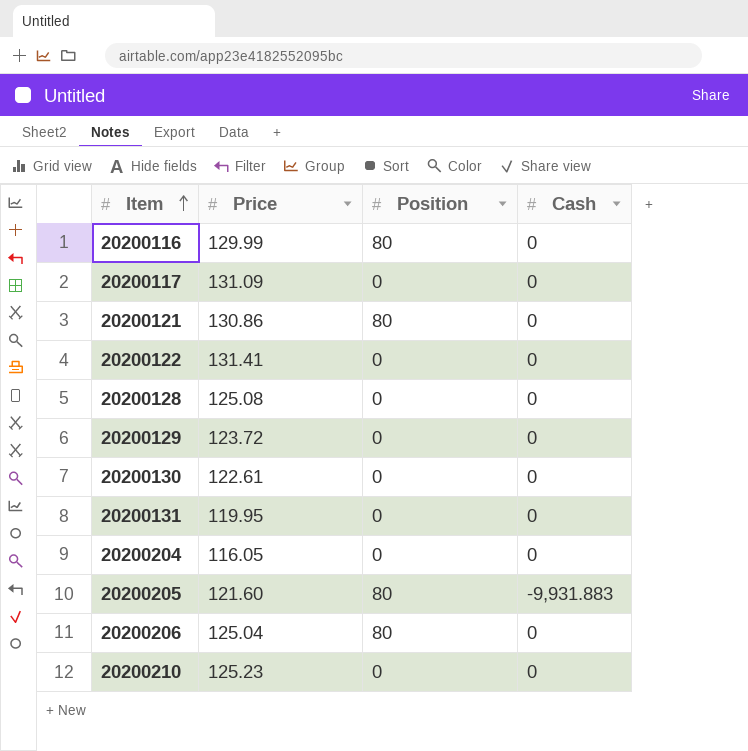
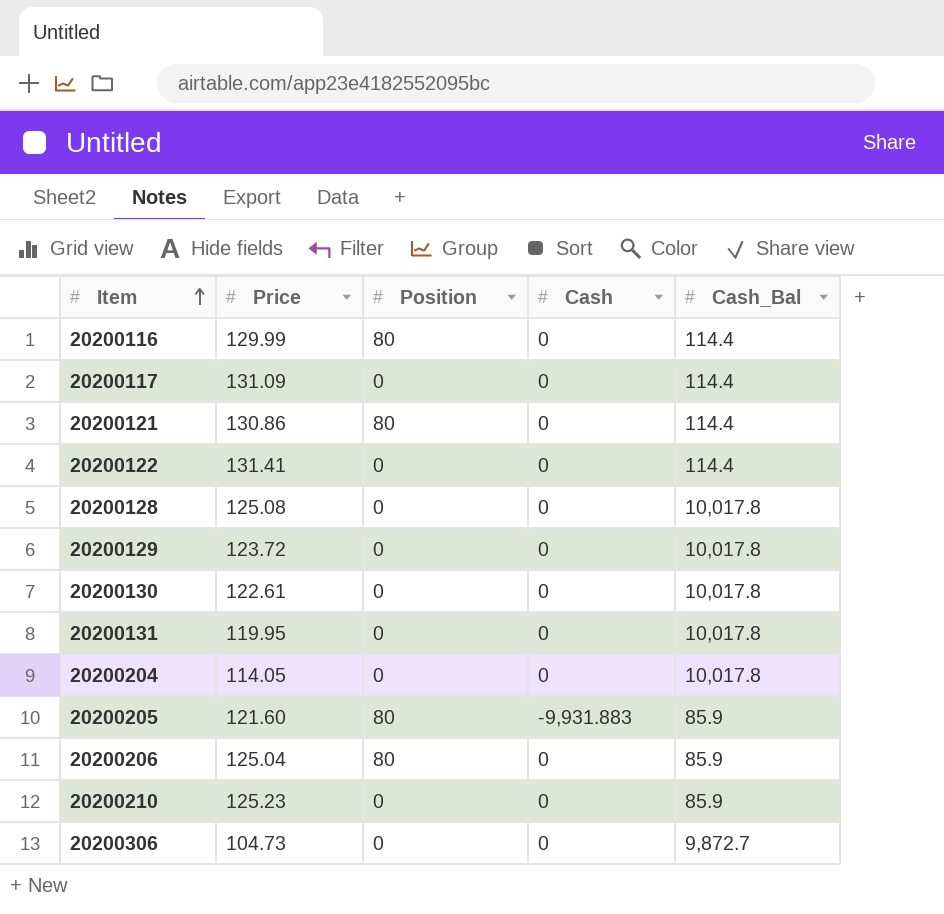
column Cash_Bal | position: none -> 5
20200204 | Price: 116.05 -> 114.05
row 20200306: none -> 104.73 | 0 | 0 | 9,872.7

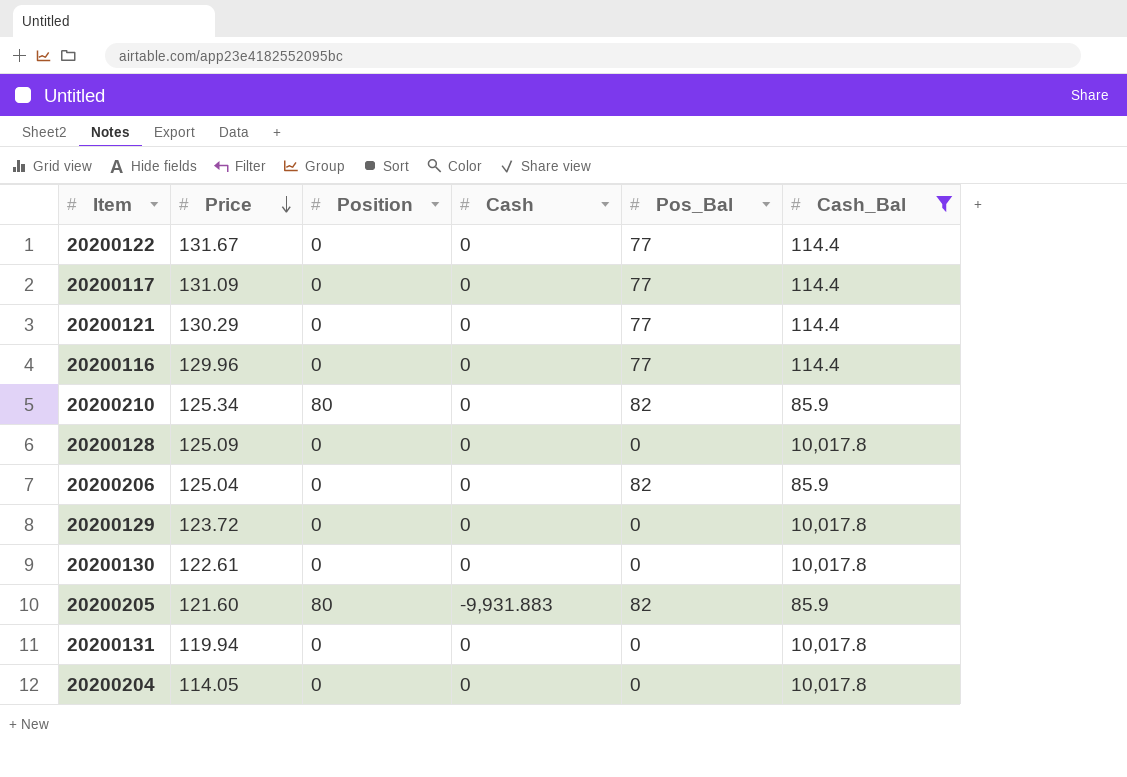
filter: none -> Cash_Bal != 9,872.7
row order: Item ascending -> Price descending
column Pos_Bal | position: none -> 5
20200122 | Price: 131.41 -> 131.67
20200121 | Price: 130.86 -> 130.29
20200121 | Position: 80 -> 0
20200116 | Price: 129.99 -> 129.96
20200116 | Position: 80 -> 0
20200210 | Price: 125.23 -> 125.34
20200210 | Position: 0 -> 80
20200128 | Price: 125.08 -> 125.09
20200206 | Position: 80 -> 0
20200131 | Price: 119.95 -> 119.94

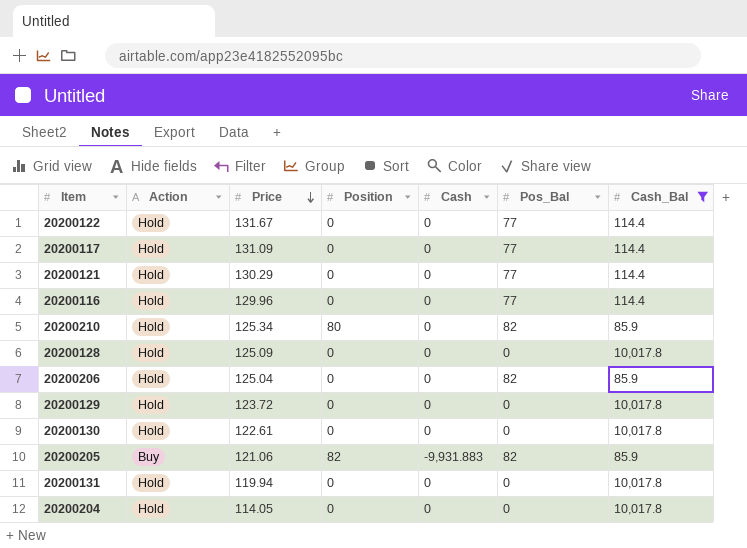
column Action | position: none -> 2
20200205 | Price: 121.60 -> 121.06
20200205 | Position: 80 -> 82

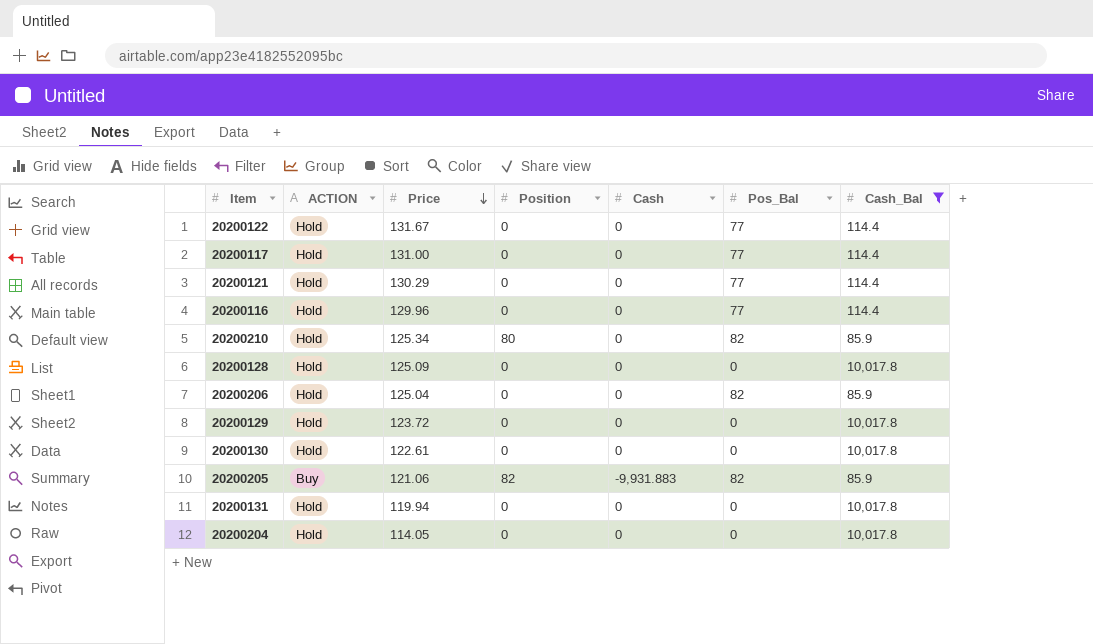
column name: Action -> ACTION
20200117 | Price: 131.09 -> 131.00

